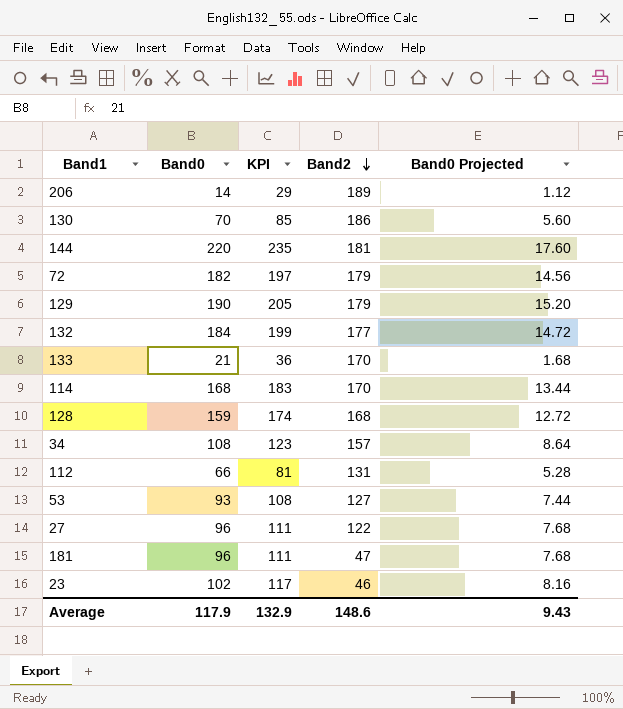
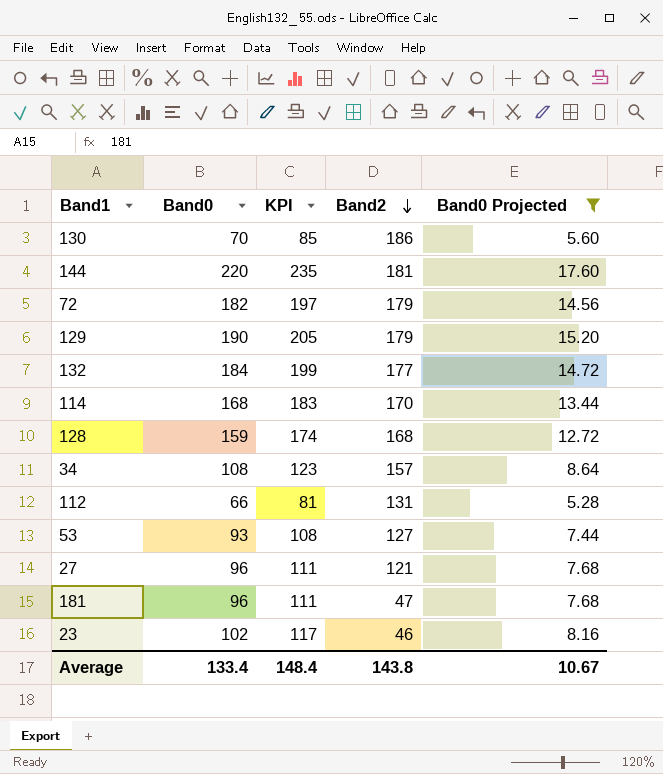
filter: none -> Band0 Projected >= 5.28
27 | Band2: 122 -> 121
Average | Band0: 117.9 -> 133.4
Average | KPI: 132.9 -> 148.4
Average | Band2: 148.6 -> 143.8
Average | Band0 Projected: 9.43 -> 10.67

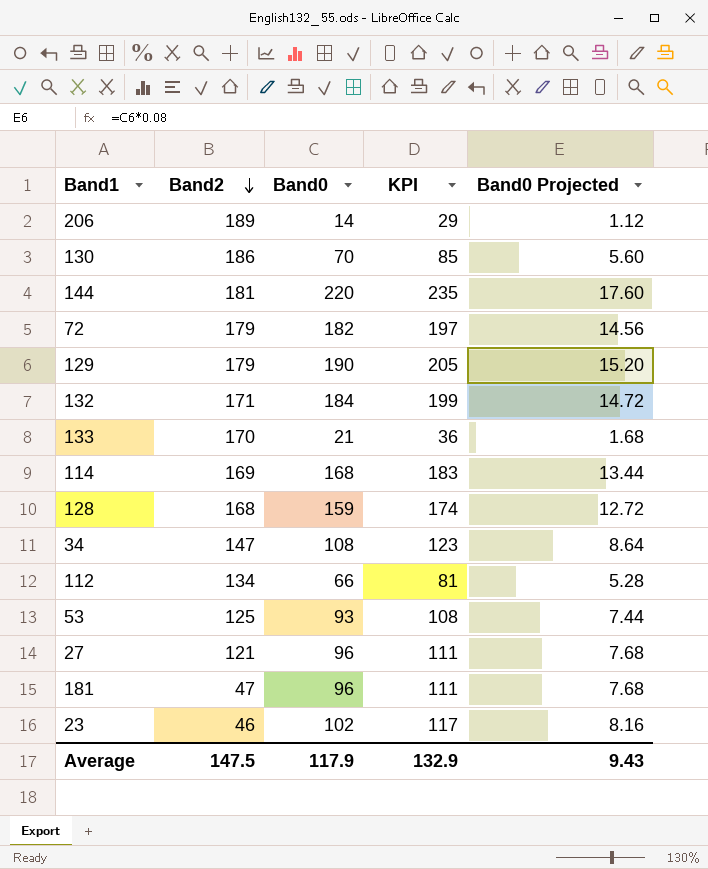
filter: Band0 Projected >= 5.28 -> none
column Band2 | position: 4 -> 2
132 | Band2: 177 -> 171
114 | Band2: 170 -> 169
34 | Band2: 157 -> 147
112 | Band2: 131 -> 134
53 | Band2: 127 -> 125
Average | Band2: 143.8 -> 147.5
Average | Band0: 133.4 -> 117.9
Average | KPI: 148.4 -> 132.9
Average | Band0 Projected: 10.67 -> 9.43

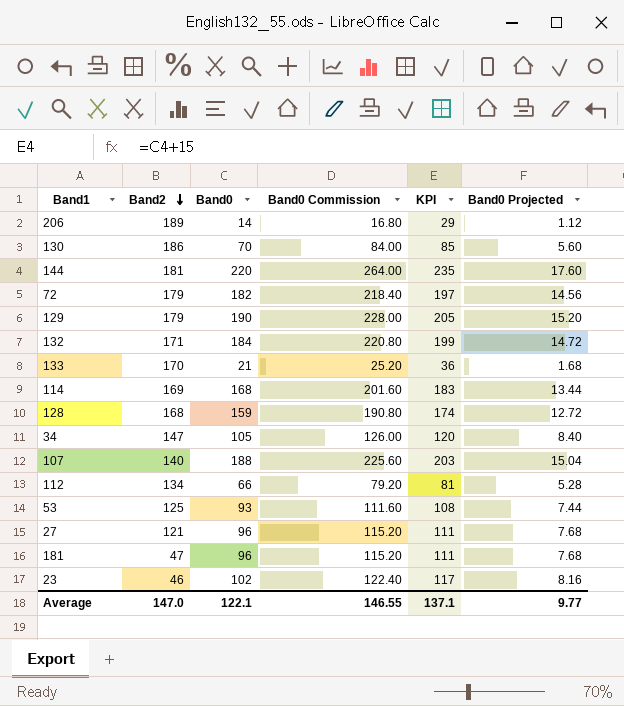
column Band0 Commission | formula: none -> [Band0] * 1.2
34 | Band0: 108 -> 105
34 | KPI: 123 -> 120
34 | Band0 Projected: 8.64 -> 8.40
row 107: none -> 140 | 188 | 225.60 | 203 | 15.04
Average | Band2: 147.5 -> 147.0
Average | Band0: 117.9 -> 122.1
Average | KPI: 132.9 -> 137.1
Average | Band0 Projected: 9.43 -> 9.77

